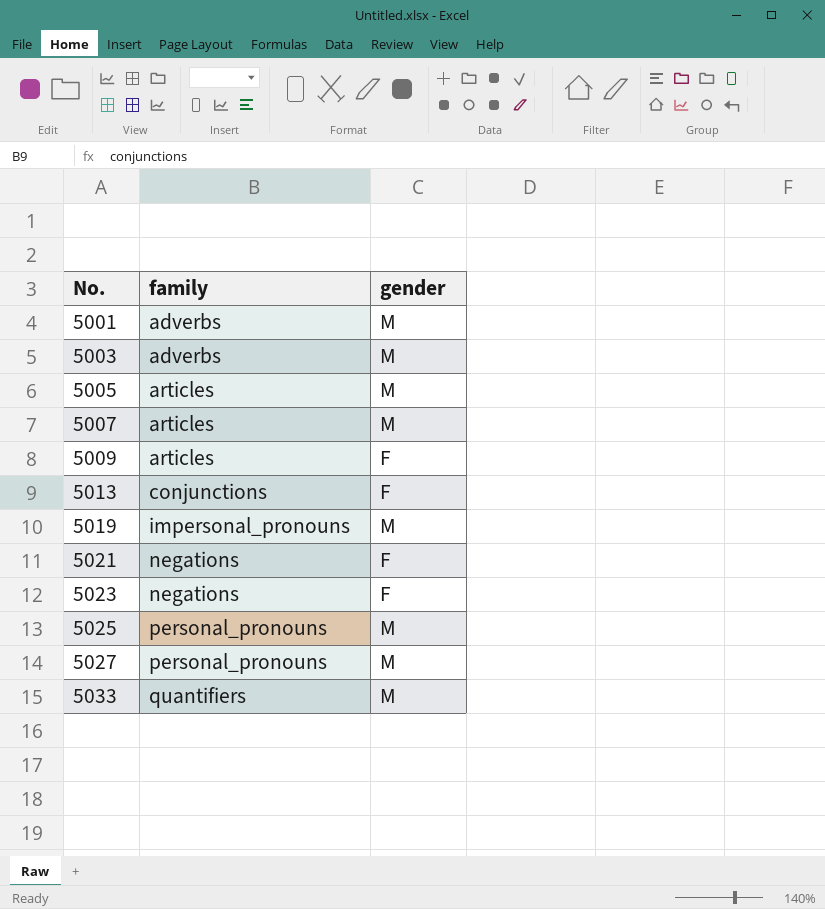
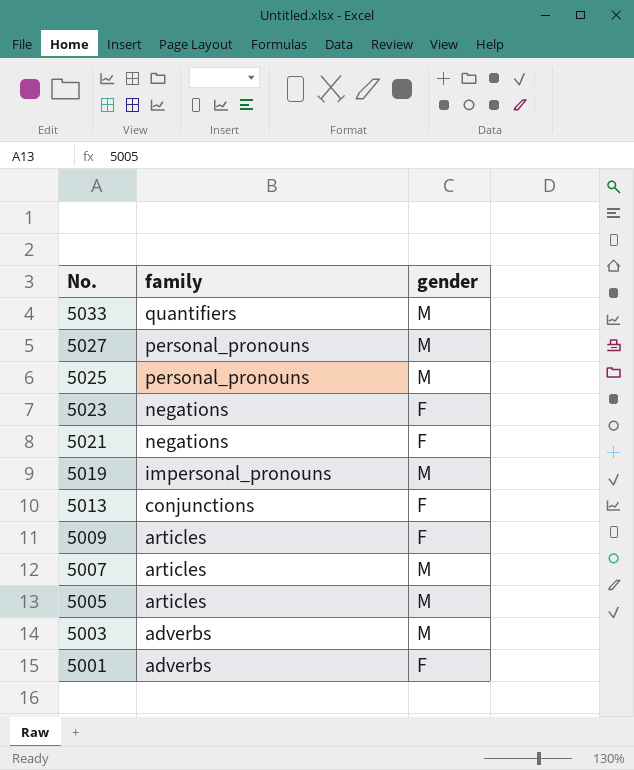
row order: No. ascending -> No. descending
5001 | gender: M -> F

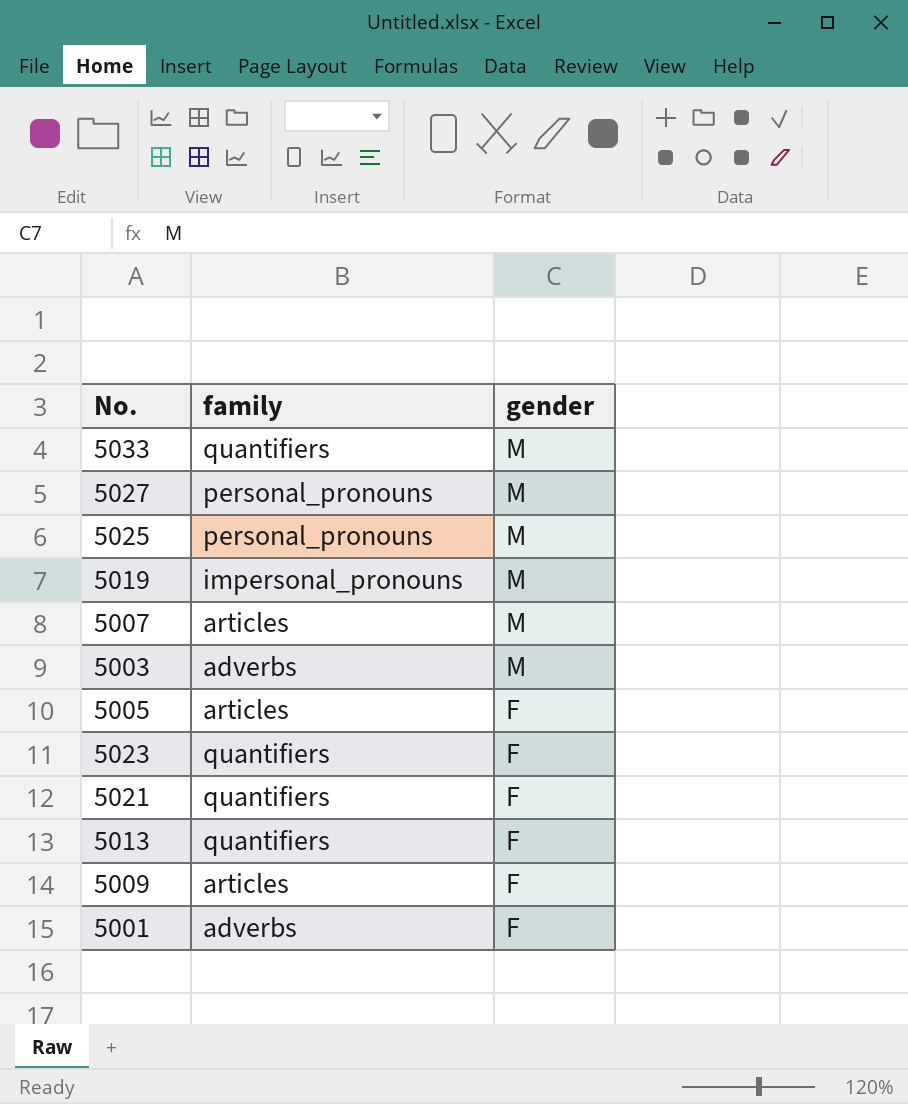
row order: No. descending -> gender descending
5005 | gender: M -> F
5023 | family: negations -> quantifiers
5021 | family: negations -> quantifiers
5013 | family: conjunctions -> quantifiers

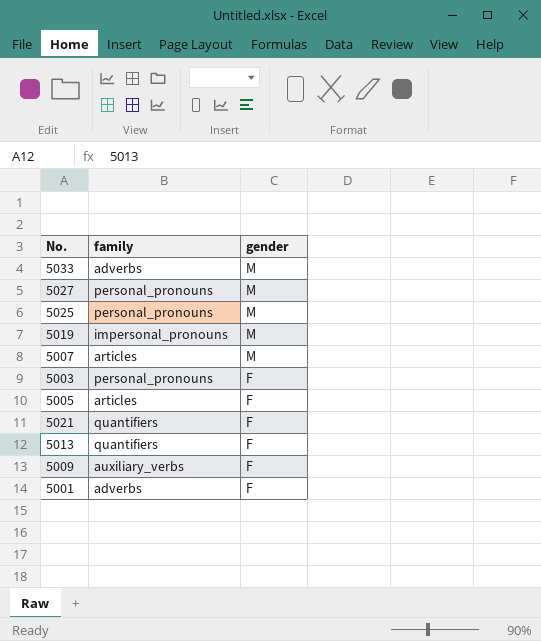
row 5023: quantifiers | F -> none
5033 | family: quantifiers -> adverbs
5003 | family: adverbs -> personal_pronouns
5003 | gender: M -> F
5009 | family: articles -> auxiliary_verbs

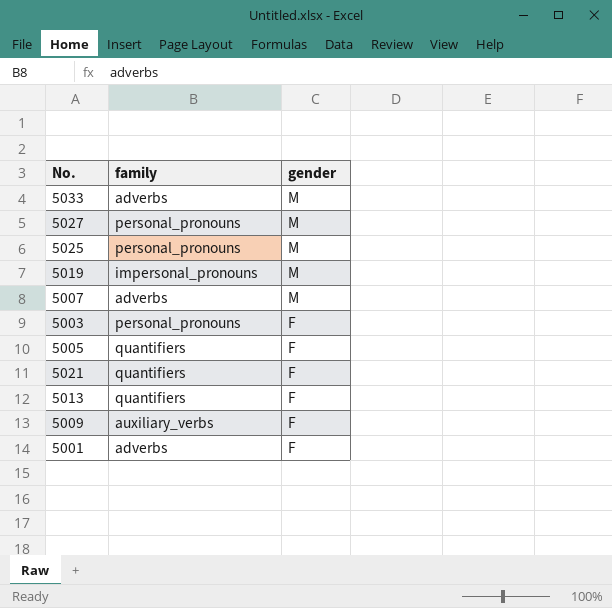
5007 | family: articles -> adverbs
5005 | family: articles -> quantifiers

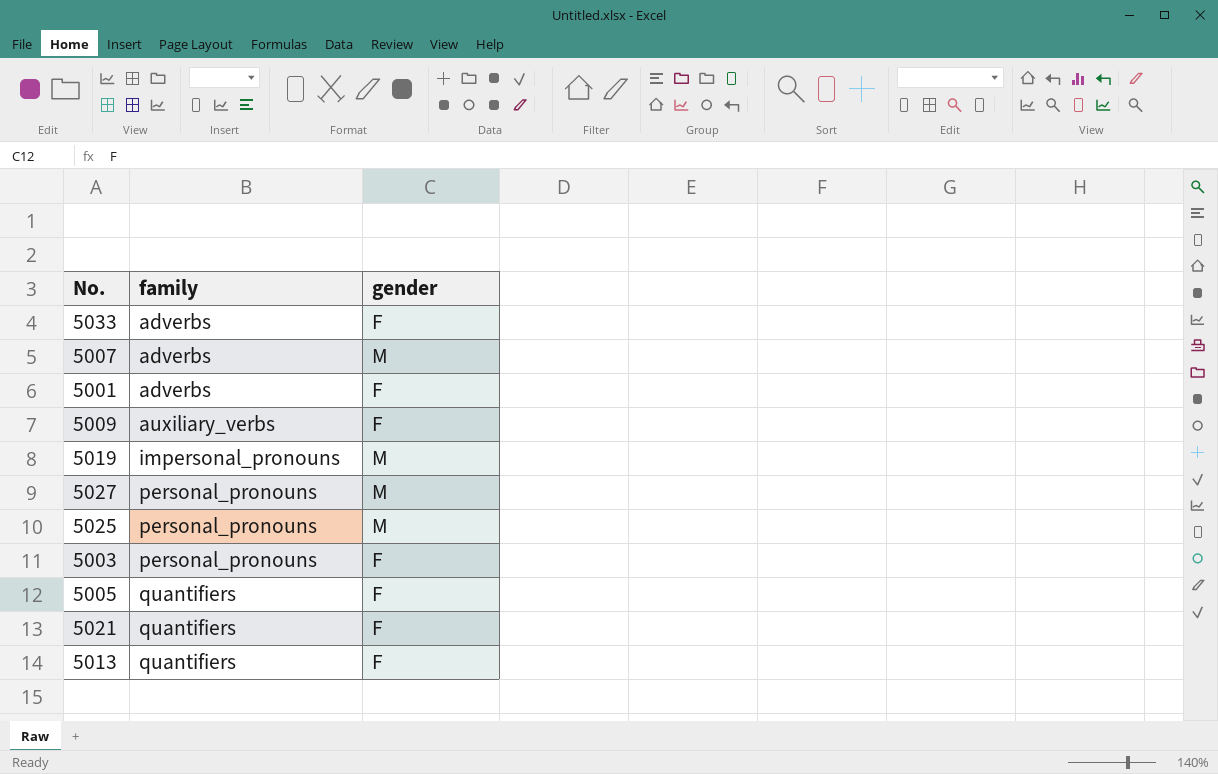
row order: gender descending -> family ascending
5033 | gender: M -> F

